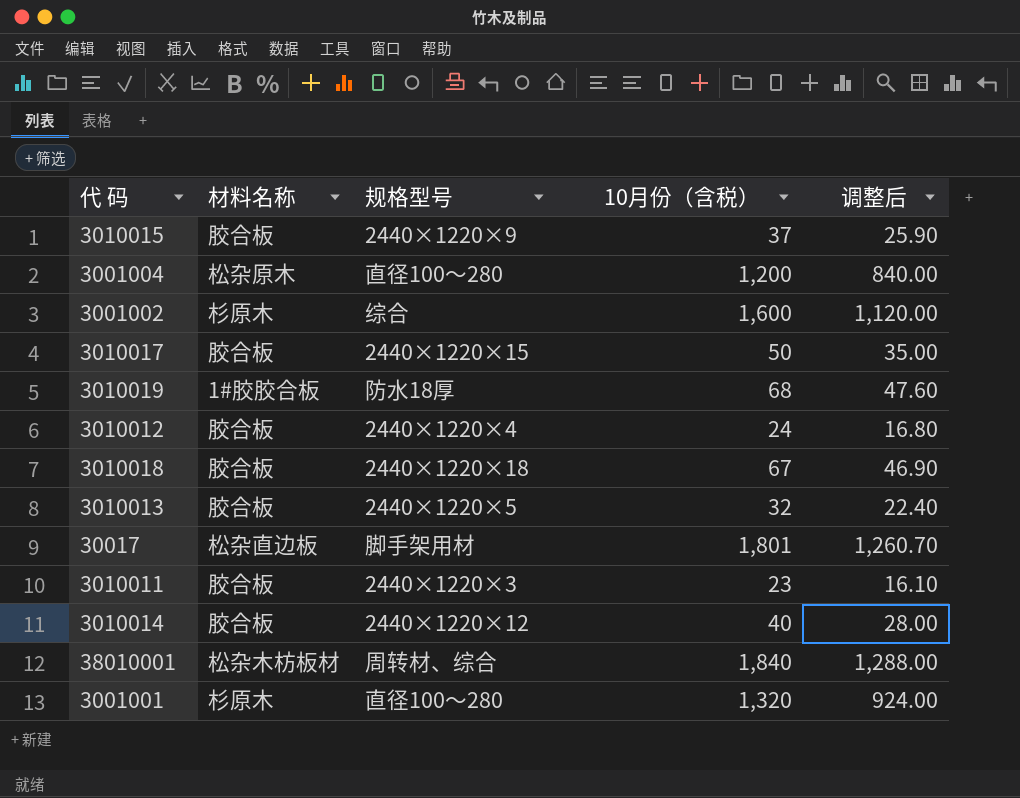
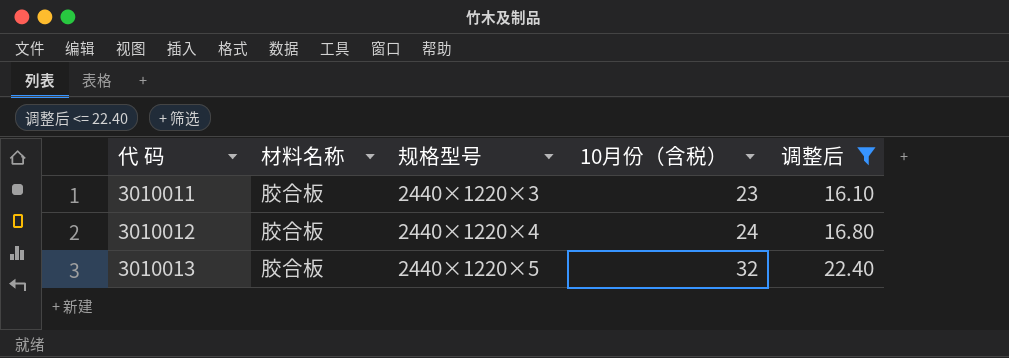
filter: none -> 调整后 <= 22.40
row order: none -> 代 码 ascending

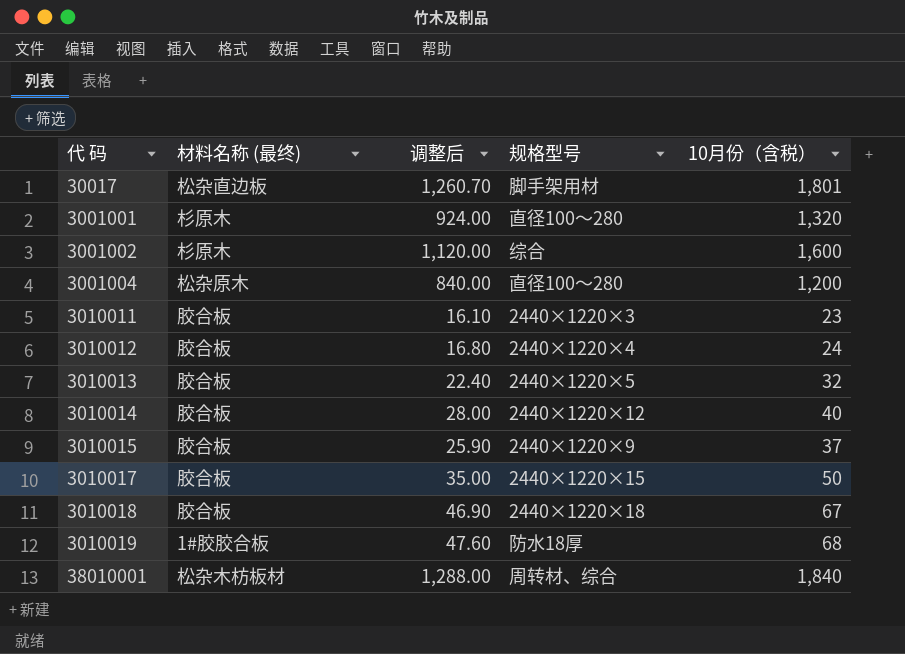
filter: 调整后 <= 22.40 -> none
column name: 材料名称 -> 材料名称 (最终)
column 调整后 | position: 5 -> 3

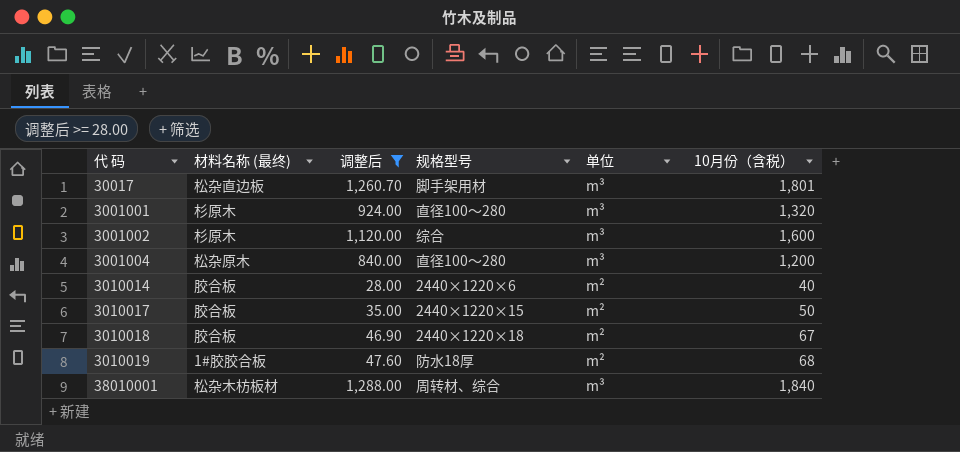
filter: none -> 调整后 >= 28.00
column 单位 | position: none -> 5
3010014 | 规格型号: 2440×1220×12 -> 2440×1220×6

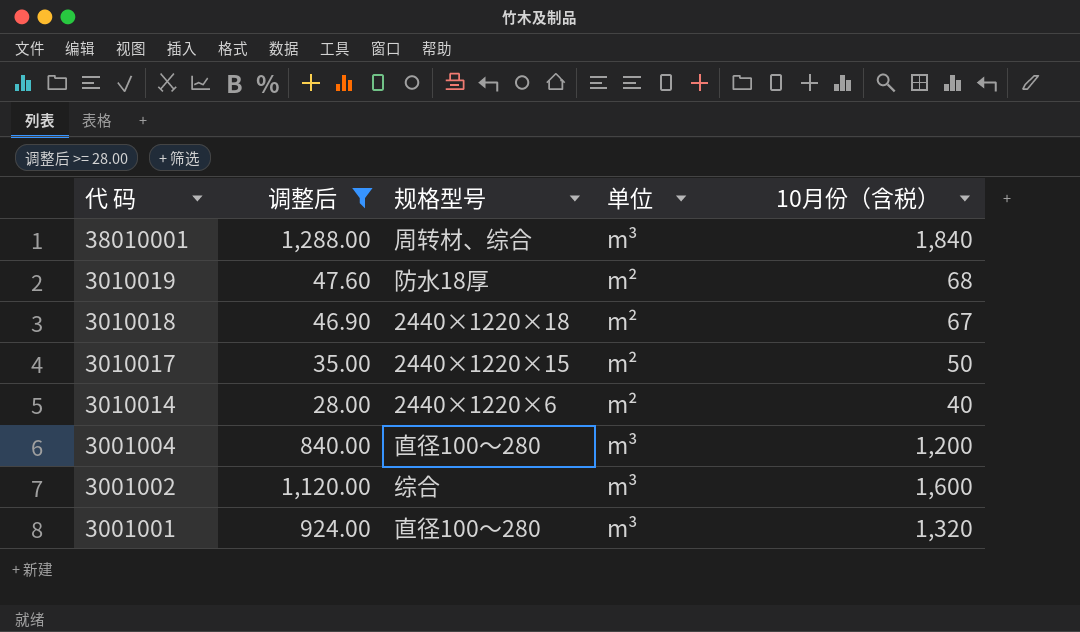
row order: 代 码 ascending -> 代 码 descending
column 材料名称 (最终) | position: 2 -> none
row 30017: 松杂直边板 | 1,260.70 | 脚手架用材 | m³ | 1,801 -> none

